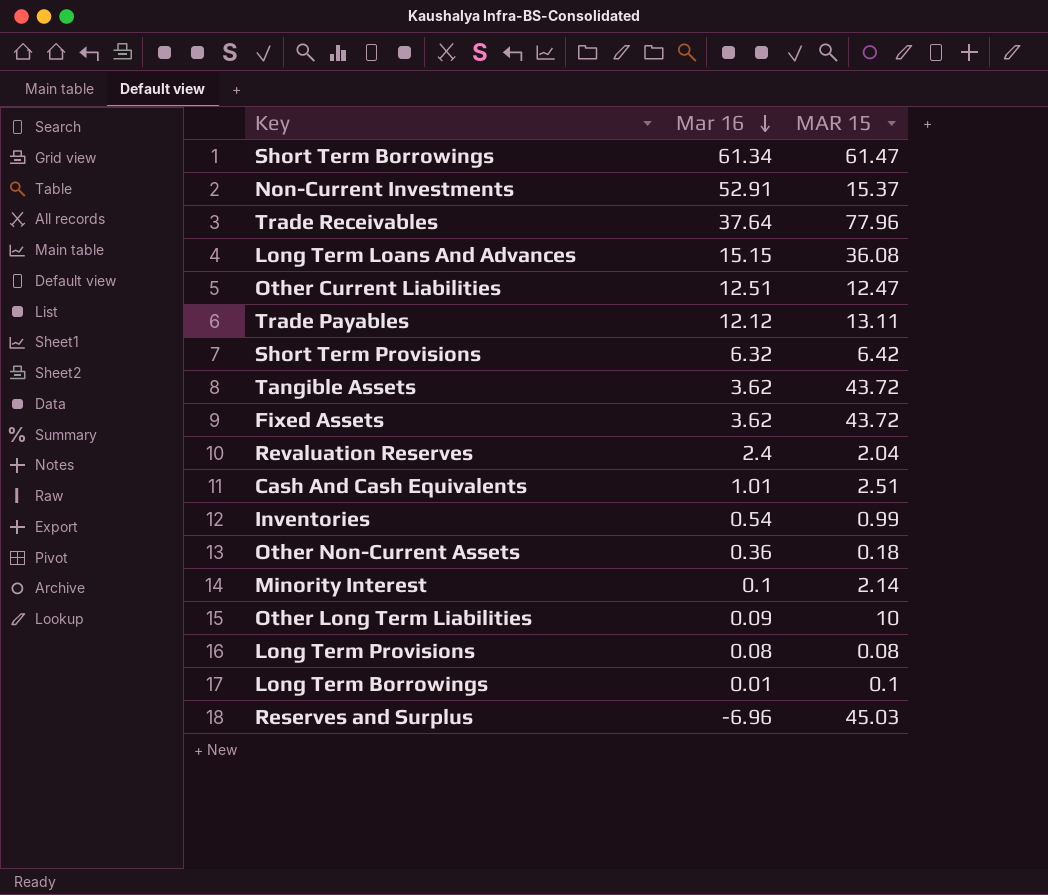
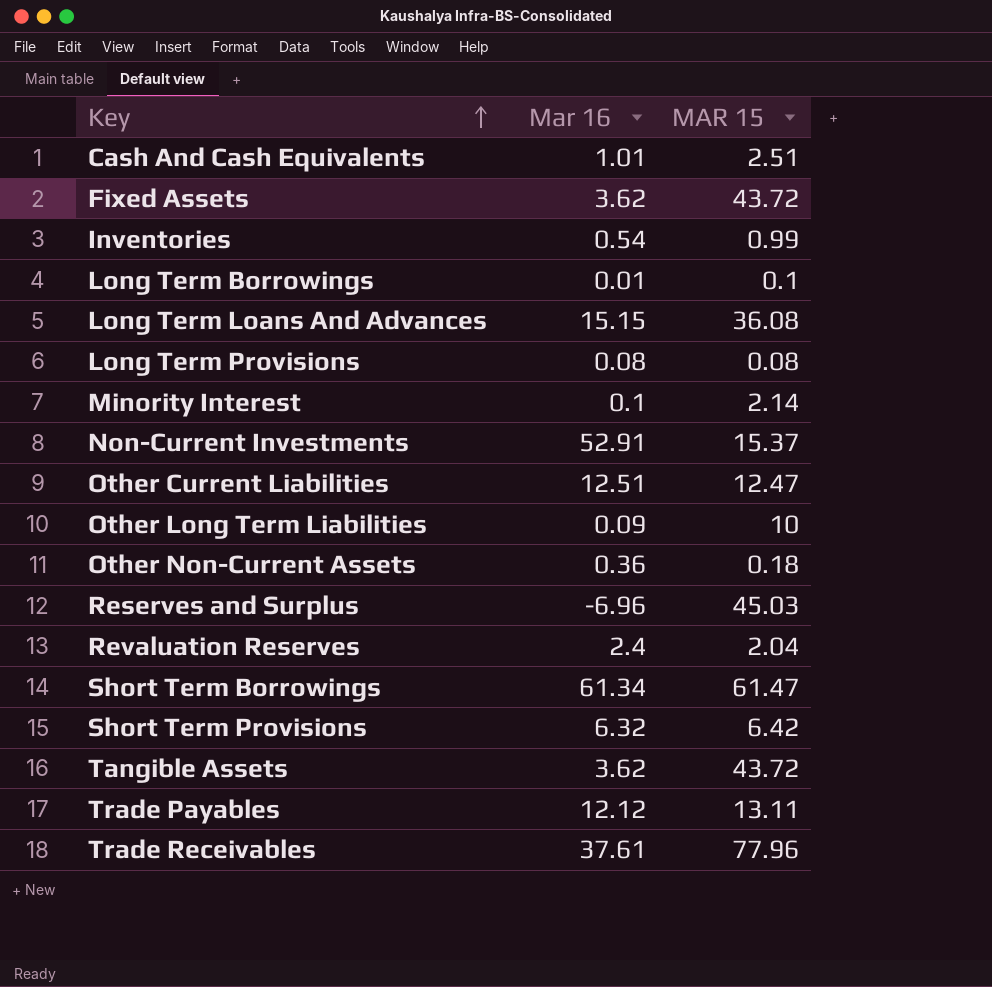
row order: Mar 16 descending -> Key ascending
Trade Receivables | Mar 16: 37.64 -> 37.61

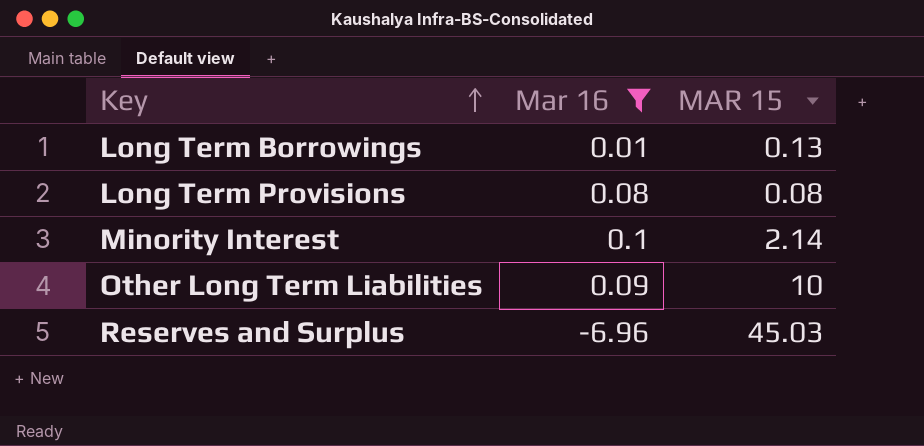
filter: none -> Mar 16 <= 0.1
Long Term Borrowings | MAR 15: 0.1 -> 0.13

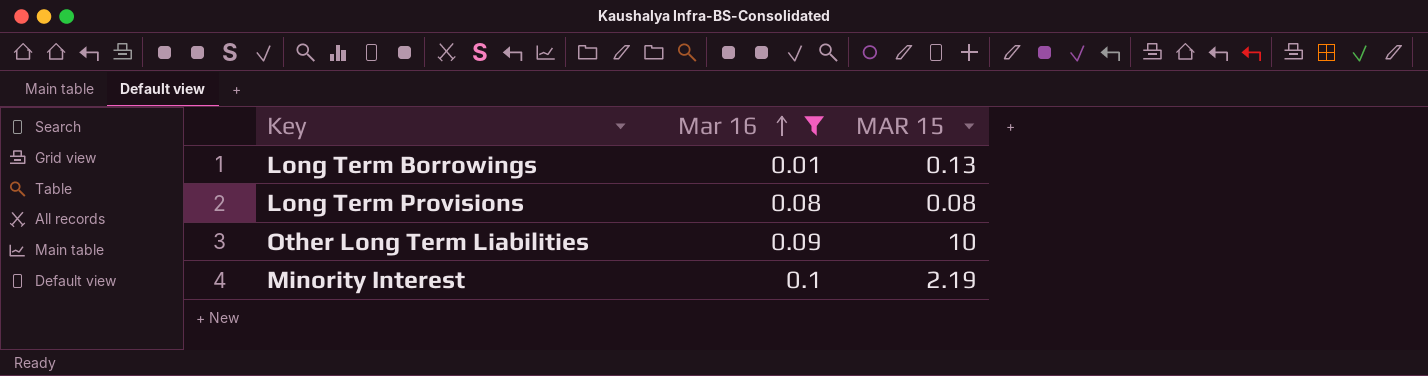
row order: Key ascending -> Mar 16 ascending
row Reserves and Surplus: -6.96 | 45.03 -> none
Minority Interest | MAR 15: 2.14 -> 2.19

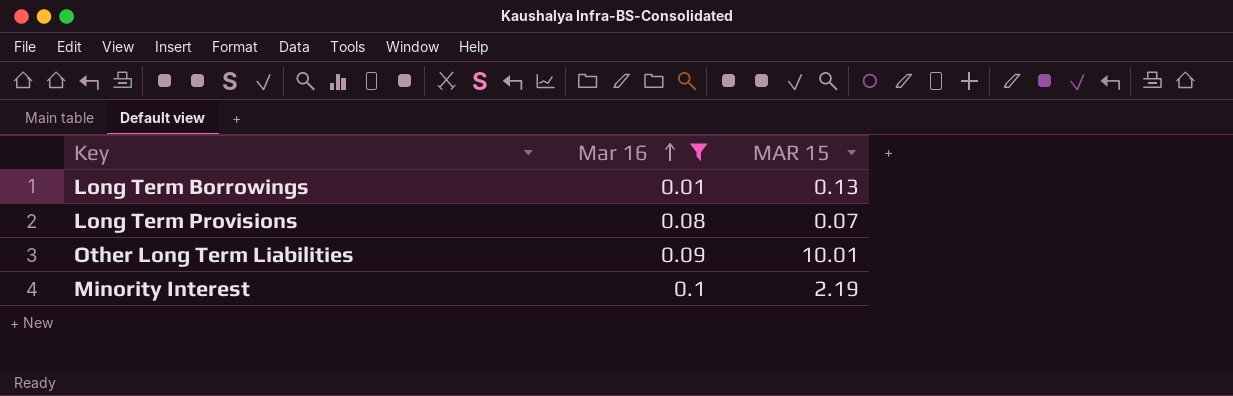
Long Term Provisions | MAR 15: 0.08 -> 0.07
Other Long Term Liabilities | MAR 15: 10 -> 10.01

